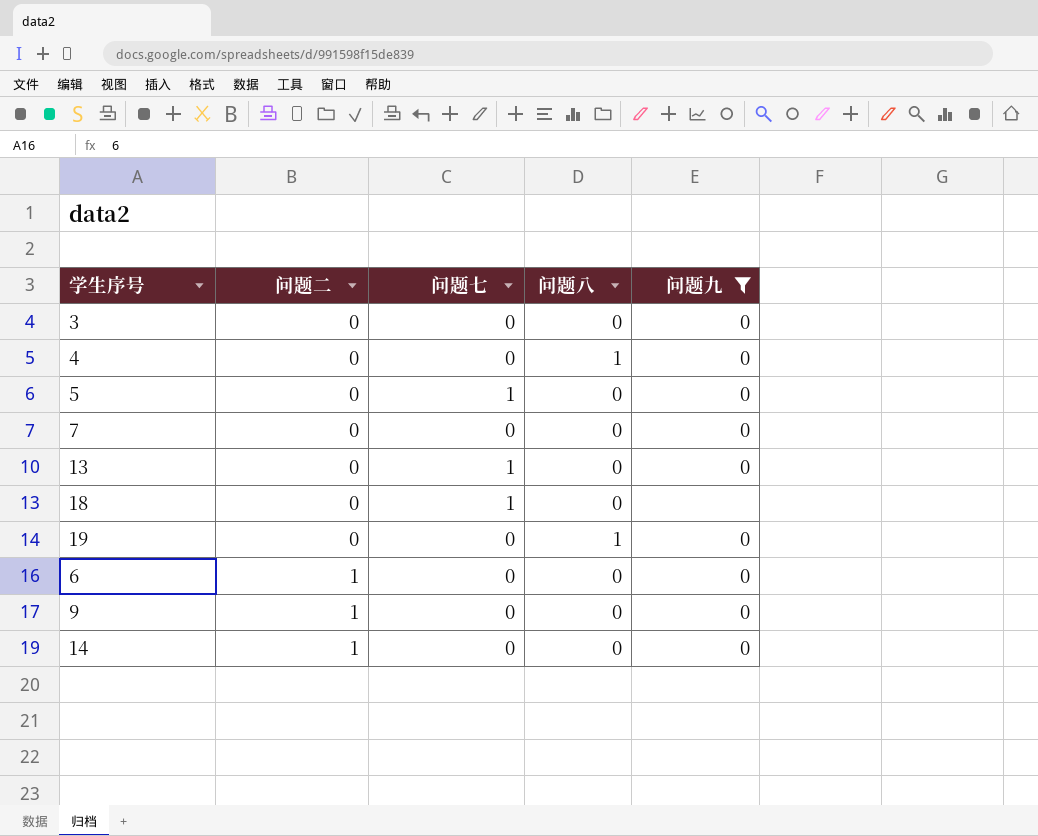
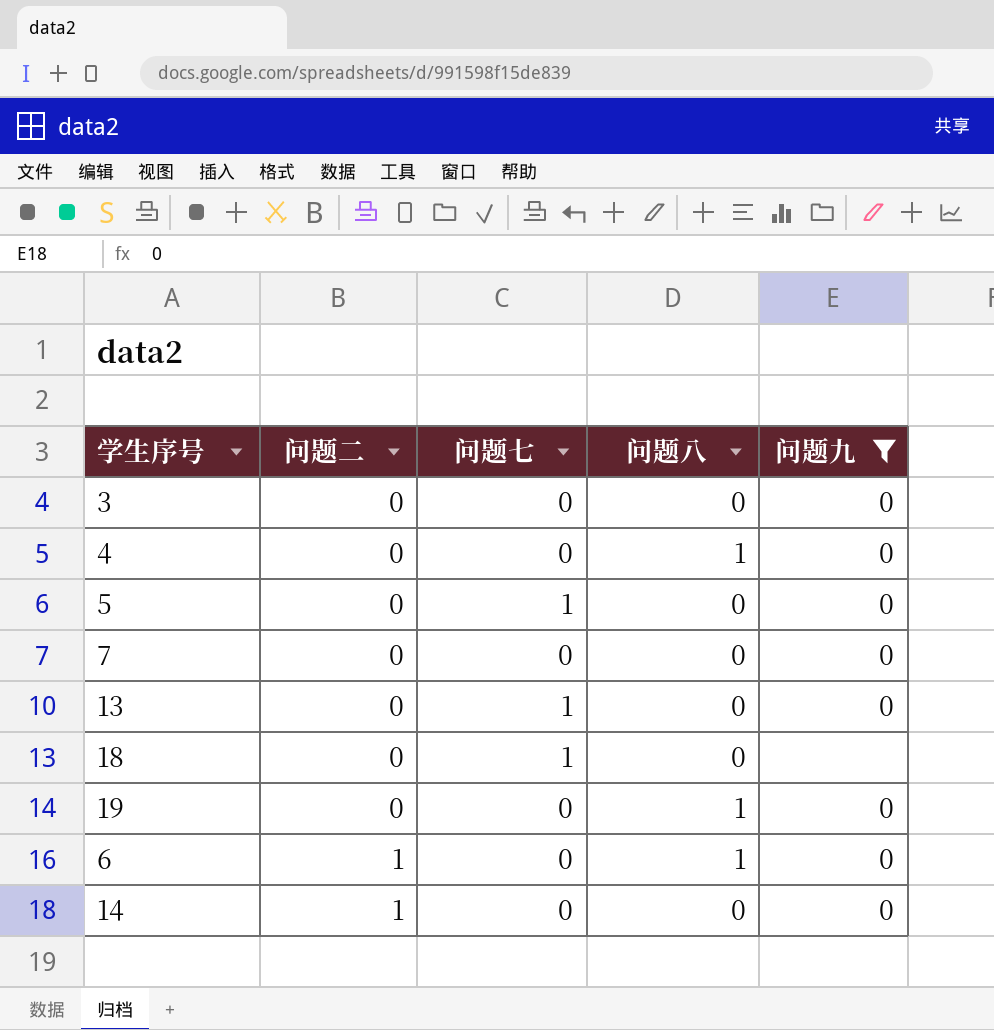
row 9: 1 | 0 | 0 | 0 -> none
6 | 问题八: 0 -> 1

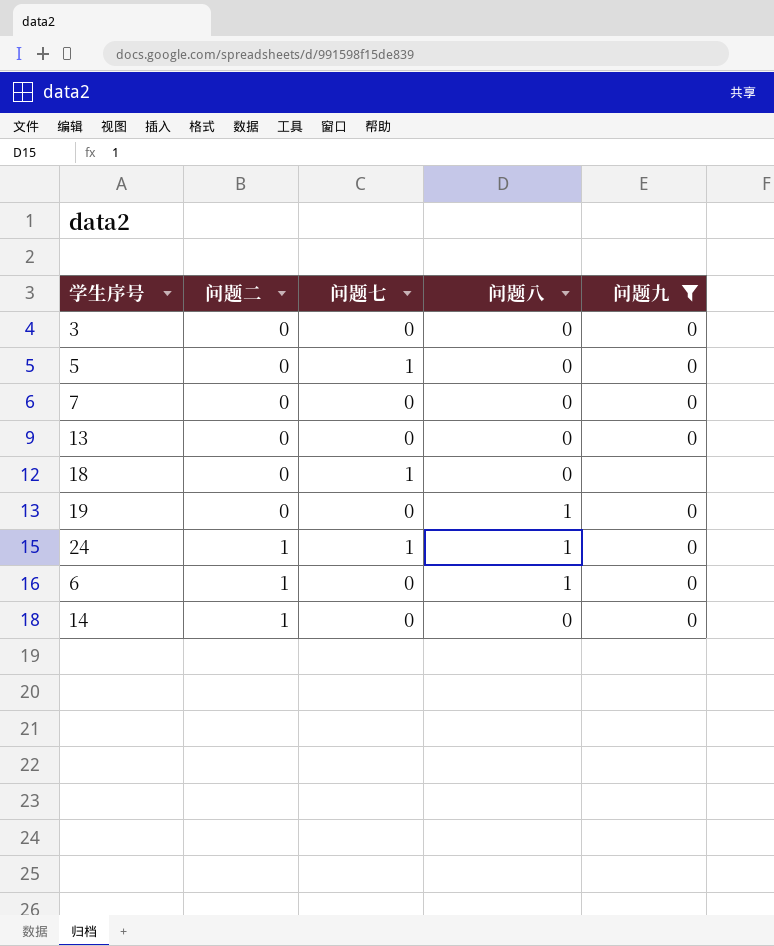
row 4: 0 | 0 | 1 | 0 -> none
13 | 问题七: 1 -> 0
row 24: none -> 1 | 1 | 1 | 0

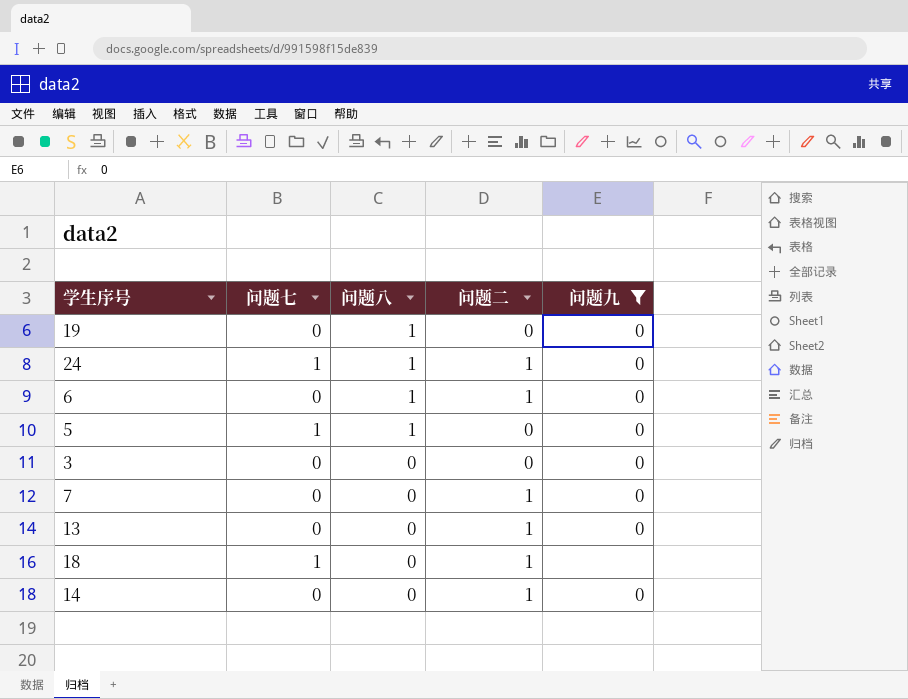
row order: 问题二 ascending -> 问题八 descending
column 问题二 | position: 2 -> 4
5 | 问题八: 0 -> 1
7 | 问题二: 0 -> 1
13 | 问题二: 0 -> 1
18 | 问题二: 0 -> 1

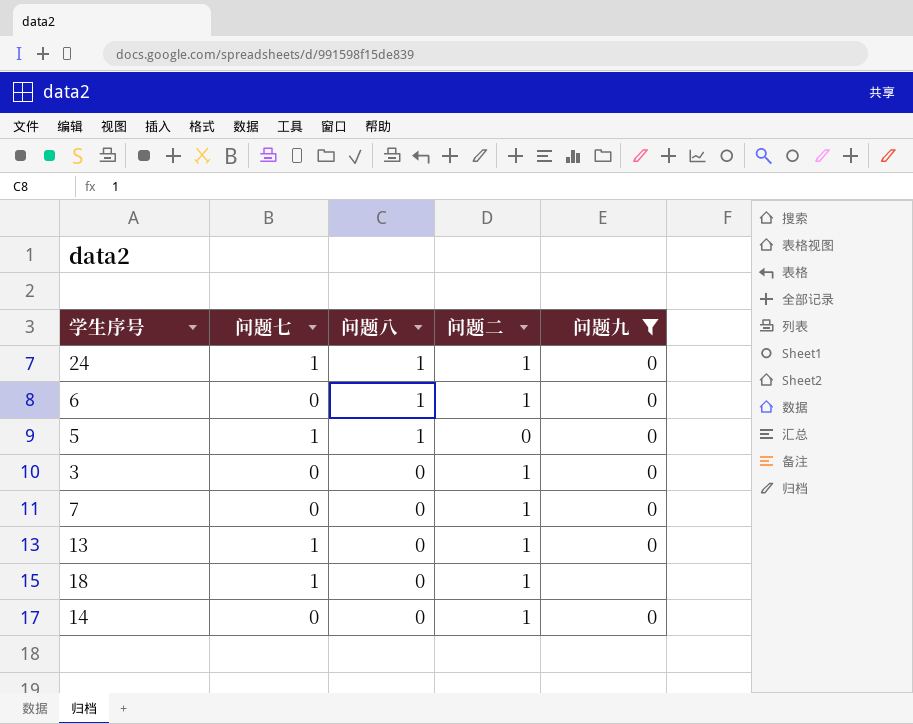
row 19: 0 | 1 | 0 | 0 -> none
3 | 问题二: 0 -> 1
13 | 问题七: 0 -> 1

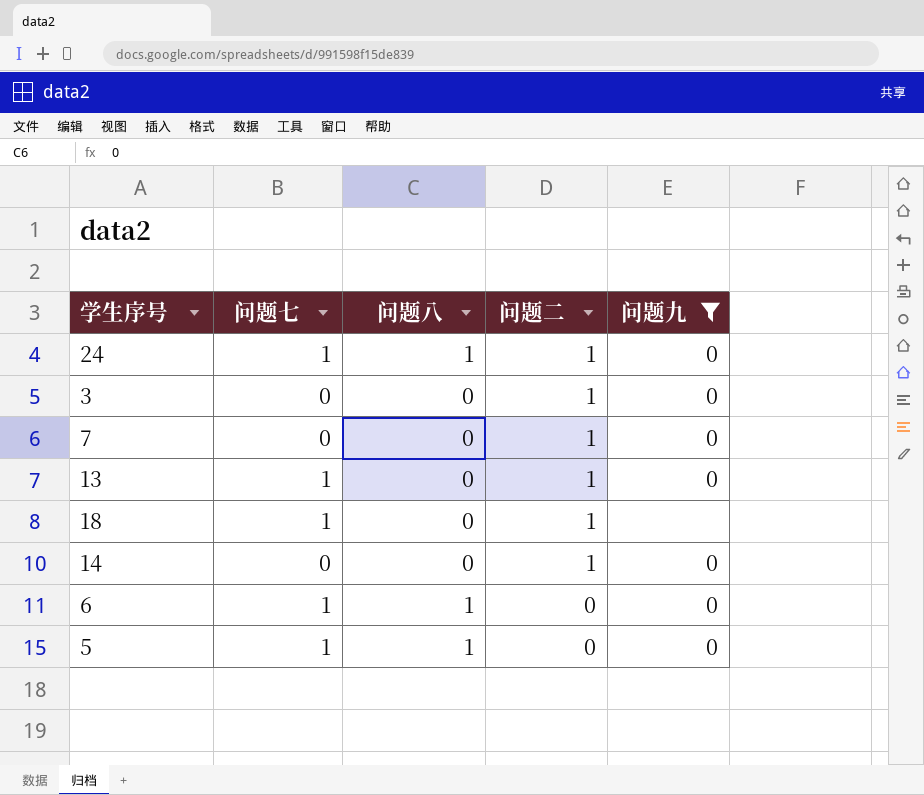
row order: 问题八 descending -> 问题二 descending
6 | 问题七: 0 -> 1
6 | 问题二: 1 -> 0

